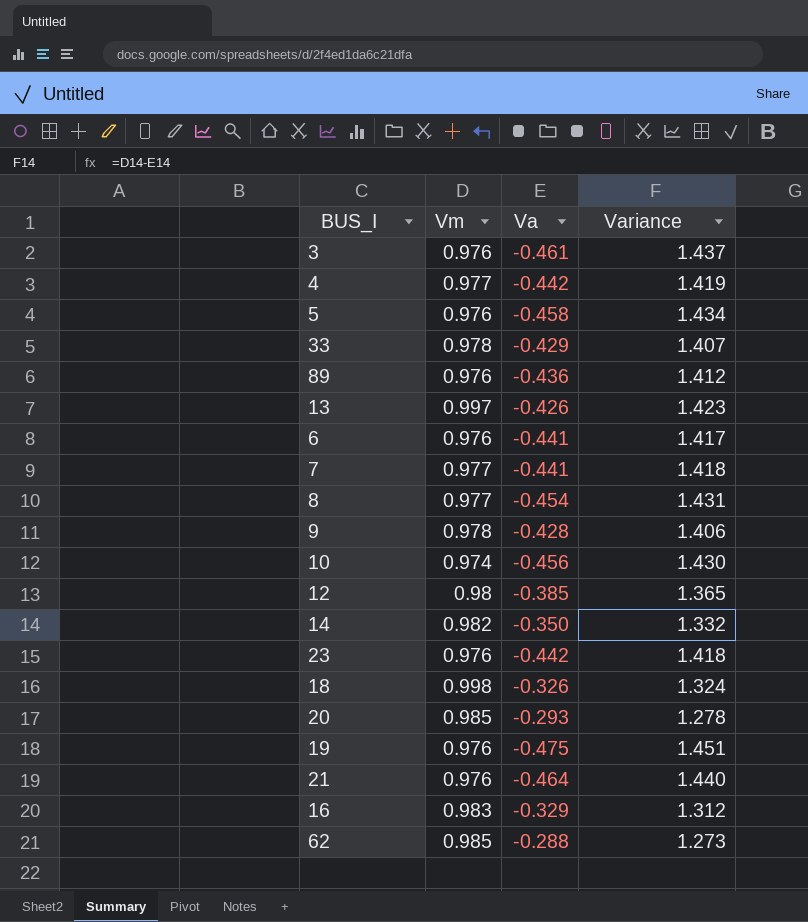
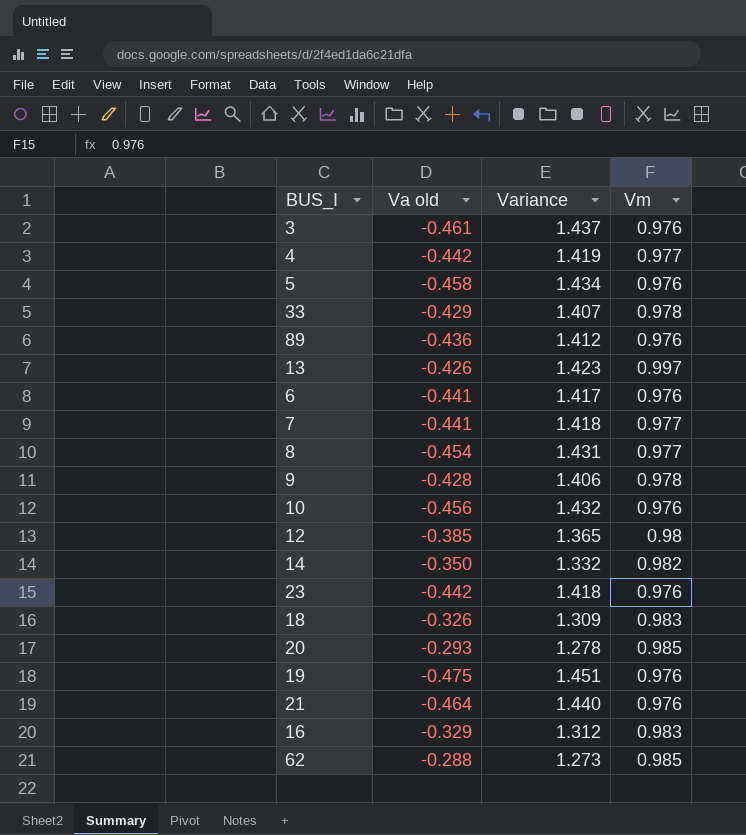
column name: Va -> Va old
column Vm | position: 2 -> 4
10 | Variance: 1.430 -> 1.432
10 | Vm: 0.974 -> 0.976
18 | Variance: 1.324 -> 1.309
18 | Vm: 0.998 -> 0.983

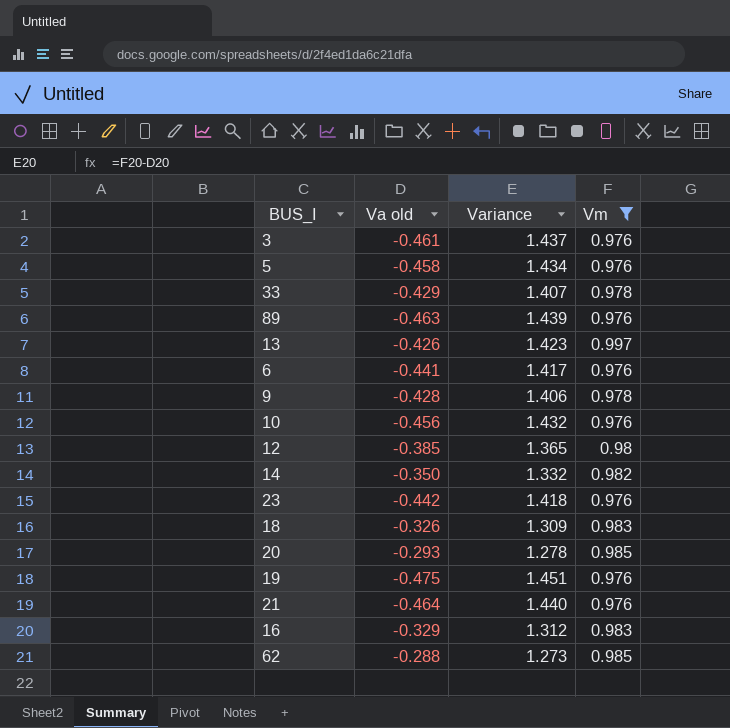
filter: none -> Vm != 0.977
89 | Va old: -0.436 -> -0.463
89 | Variance: 1.412 -> 1.439

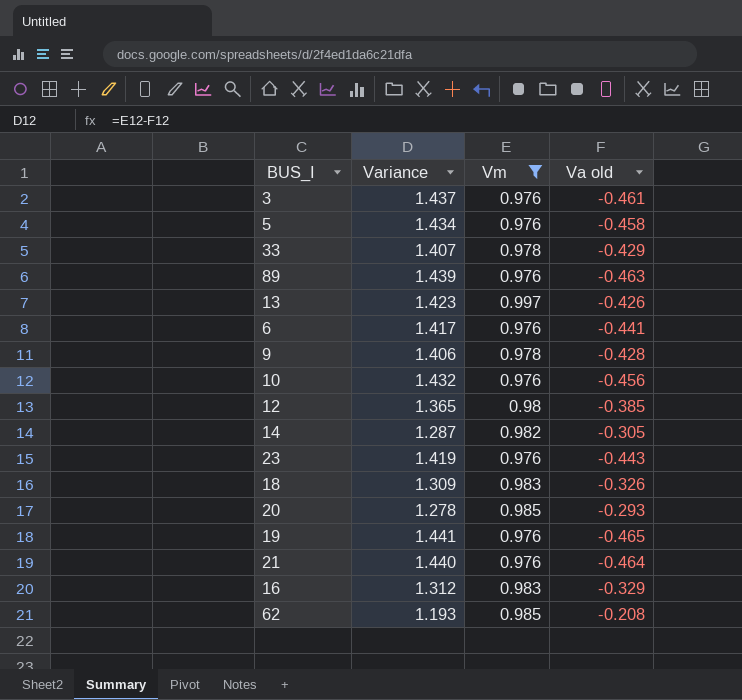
column Va old | position: 2 -> 4
14 | Variance: 1.332 -> 1.287
14 | Va old: -0.350 -> -0.305
23 | Variance: 1.418 -> 1.419
23 | Va old: -0.442 -> -0.443
19 | Variance: 1.451 -> 1.441
19 | Va old: -0.475 -> -0.465
62 | Variance: 1.273 -> 1.193
62 | Va old: -0.288 -> -0.208

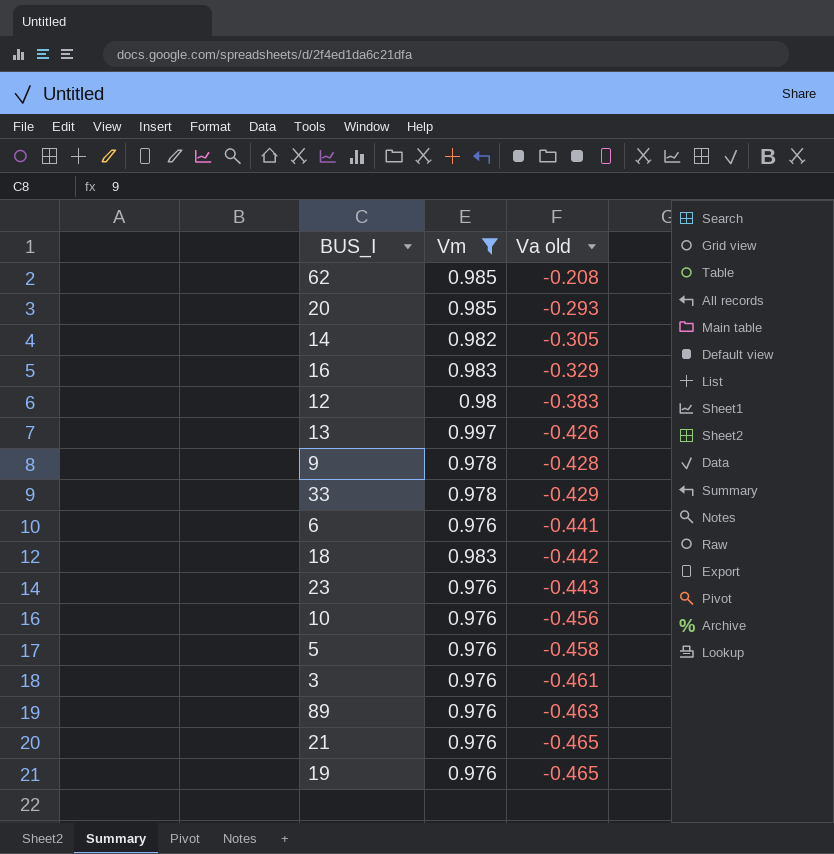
row order: none -> Va old descending
column Variance | formula: [Vm] - [Va old] -> none
12 | Va old: -0.385 -> -0.383
18 | Va old: -0.326 -> -0.442
21 | Va old: -0.464 -> -0.465

